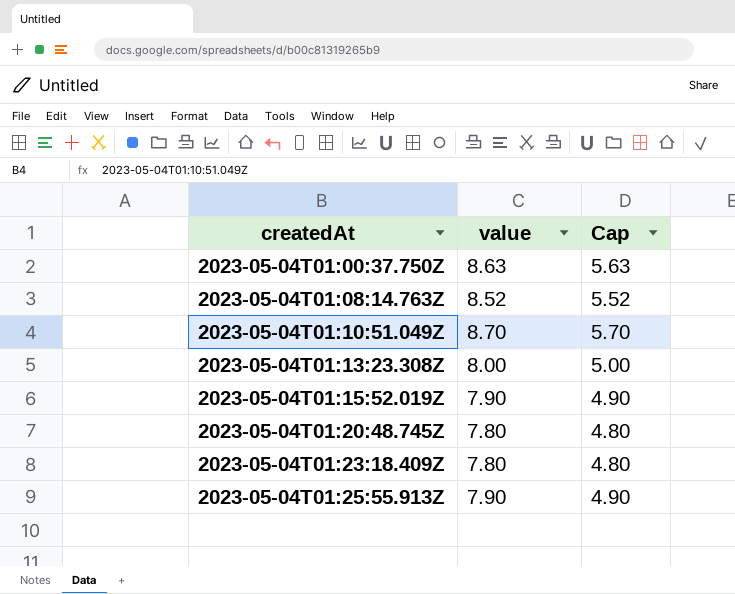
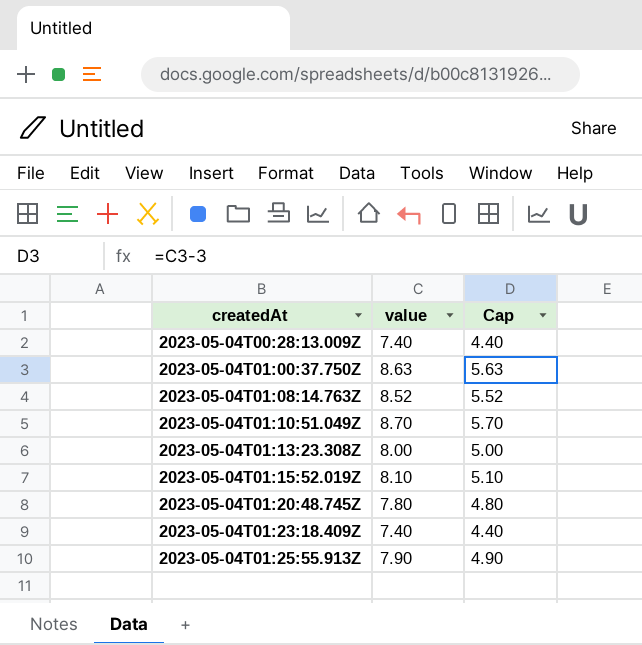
row 2023-05-04T00:28:13.009Z: none -> 7.40 | 4.40
2023-05-04T01:15:52.019Z | value: 7.90 -> 8.10
2023-05-04T01:15:52.019Z | Cap: 4.90 -> 5.10
2023-05-04T01:23:18.409Z | value: 7.80 -> 7.40
2023-05-04T01:23:18.409Z | Cap: 4.80 -> 4.40

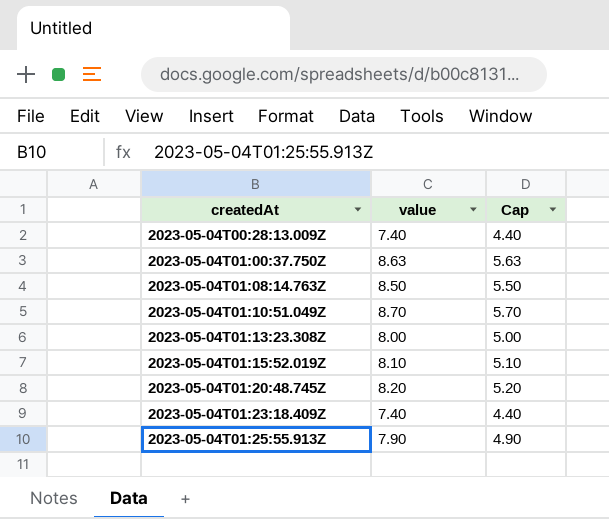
2023-05-04T01:08:14.763Z | value: 8.52 -> 8.50
2023-05-04T01:08:14.763Z | Cap: 5.52 -> 5.50
2023-05-04T01:20:48.745Z | value: 7.80 -> 8.20
2023-05-04T01:20:48.745Z | Cap: 4.80 -> 5.20

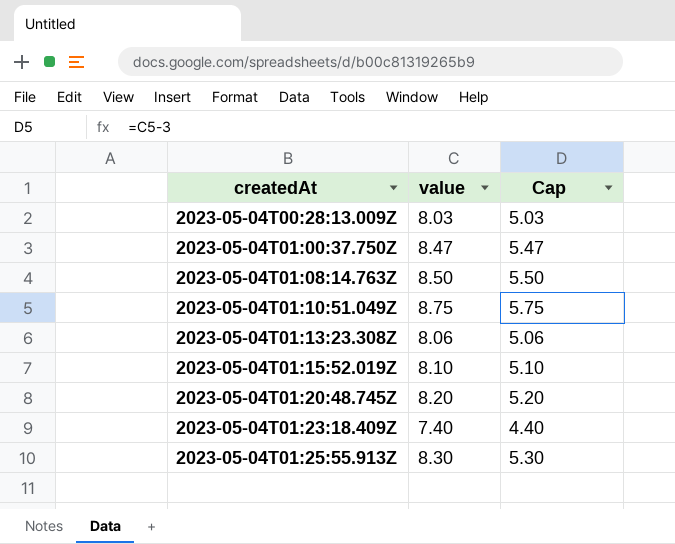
2023-05-04T00:28:13.009Z | value: 7.40 -> 8.03
2023-05-04T00:28:13.009Z | Cap: 4.40 -> 5.03
2023-05-04T01:00:37.750Z | value: 8.63 -> 8.47
2023-05-04T01:00:37.750Z | Cap: 5.63 -> 5.47
2023-05-04T01:10:51.049Z | value: 8.70 -> 8.75
2023-05-04T01:10:51.049Z | Cap: 5.70 -> 5.75
2023-05-04T01:13:23.308Z | value: 8.00 -> 8.06
2023-05-04T01:13:23.308Z | Cap: 5.00 -> 5.06
2023-05-04T01:25:55.913Z | value: 7.90 -> 8.30
2023-05-04T01:25:55.913Z | Cap: 4.90 -> 5.30

